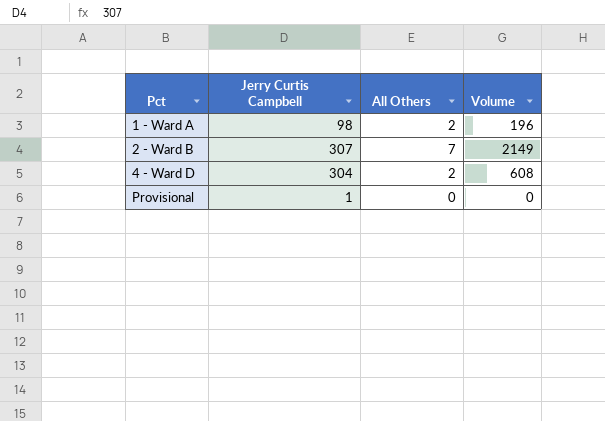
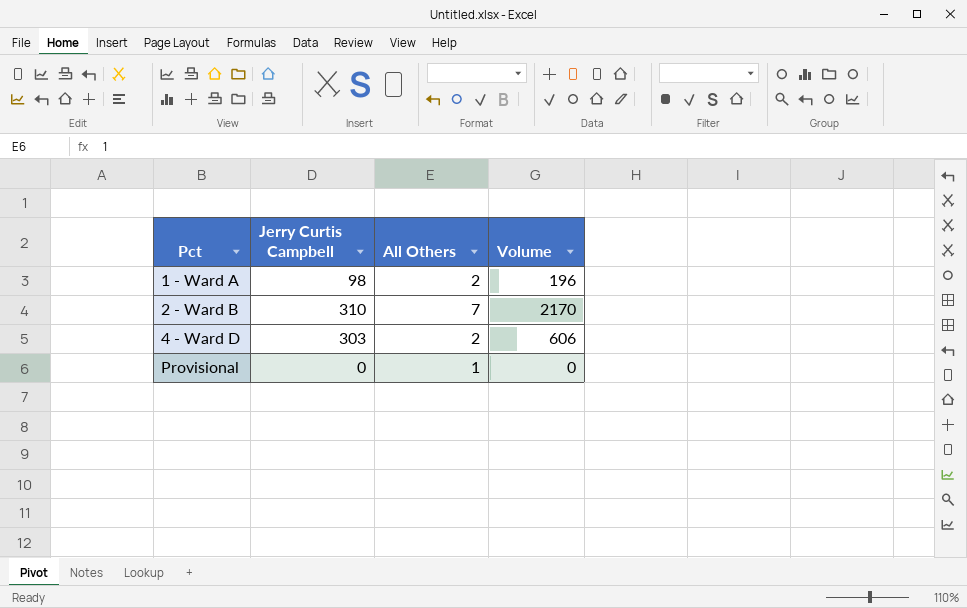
2 - Ward B | Jerry Curtis Campbell: 307 -> 310
2 - Ward B | Volume: 2149 -> 2170
4 - Ward D | Jerry Curtis Campbell: 304 -> 303
4 - Ward D | Volume: 608 -> 606
Provisional | Jerry Curtis Campbell: 1 -> 0
Provisional | All Others: 0 -> 1

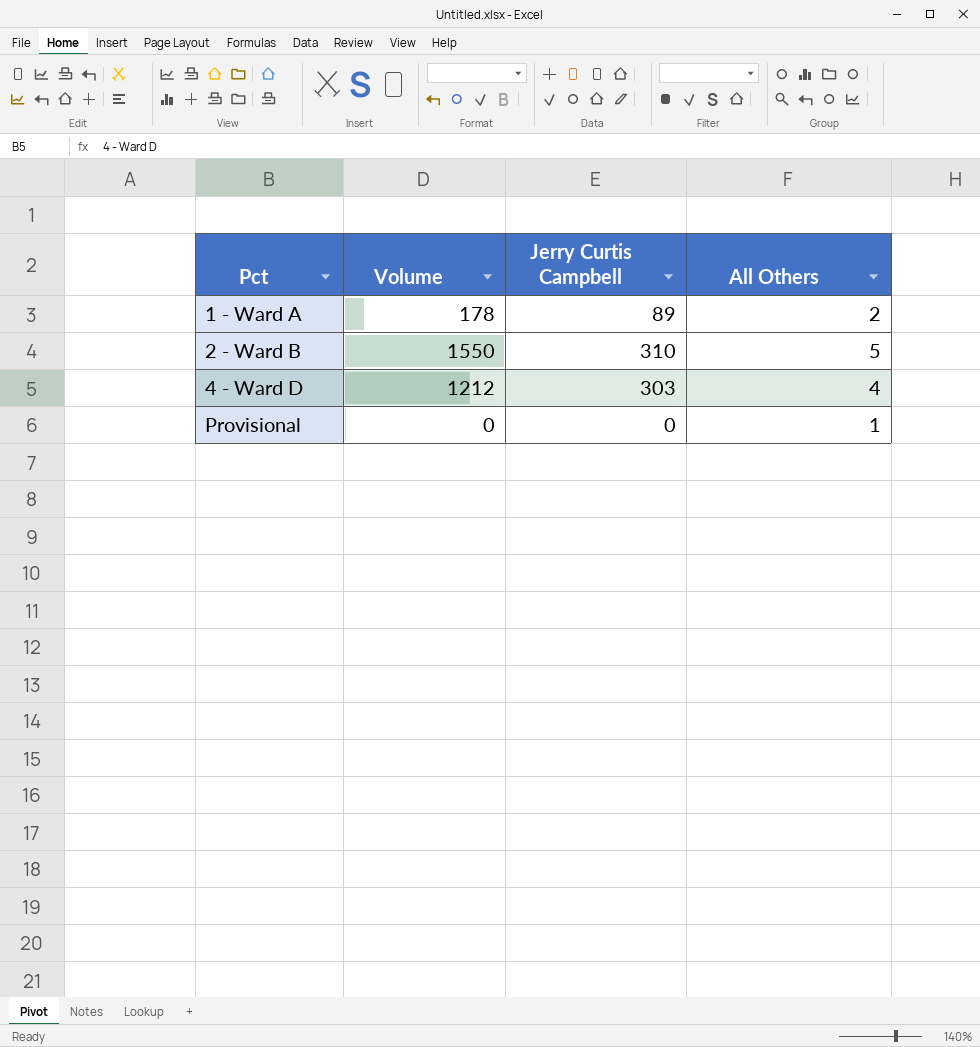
column Volume | position: 4 -> 2
1 - Ward A | Volume: 196 -> 178
1 - Ward A | Jerry Curtis Campbell: 98 -> 89
2 - Ward B | Volume: 2170 -> 1550
2 - Ward B | All Others: 7 -> 5
4 - Ward D | Volume: 606 -> 1212
4 - Ward D | All Others: 2 -> 4

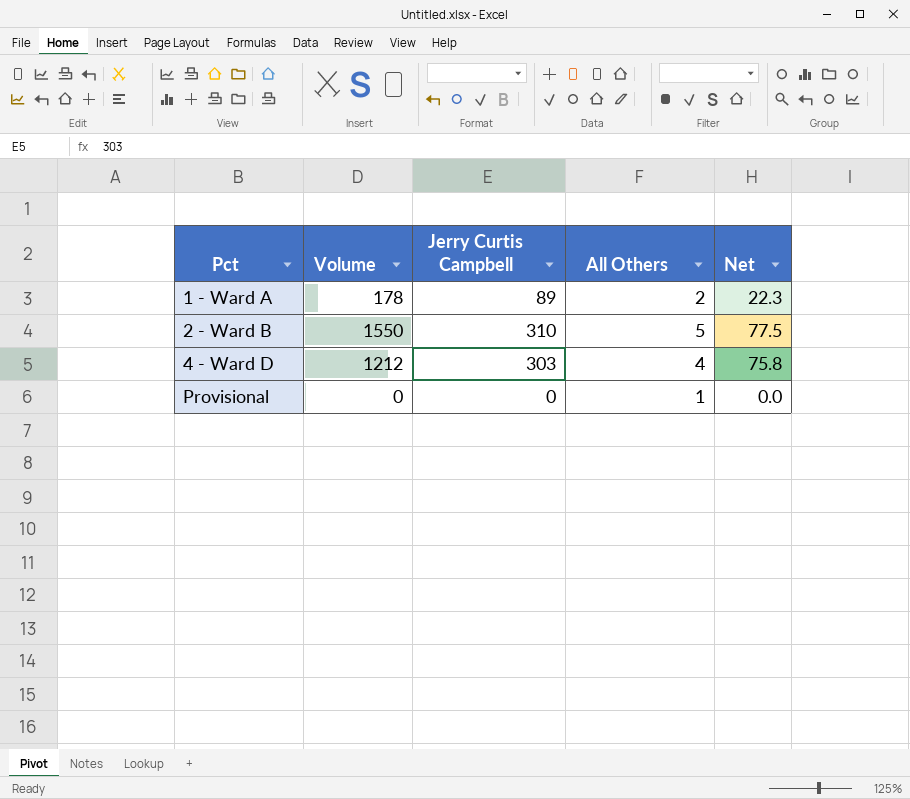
column Net | formula: none -> [Jerry Curtis Campbell] * 0.25

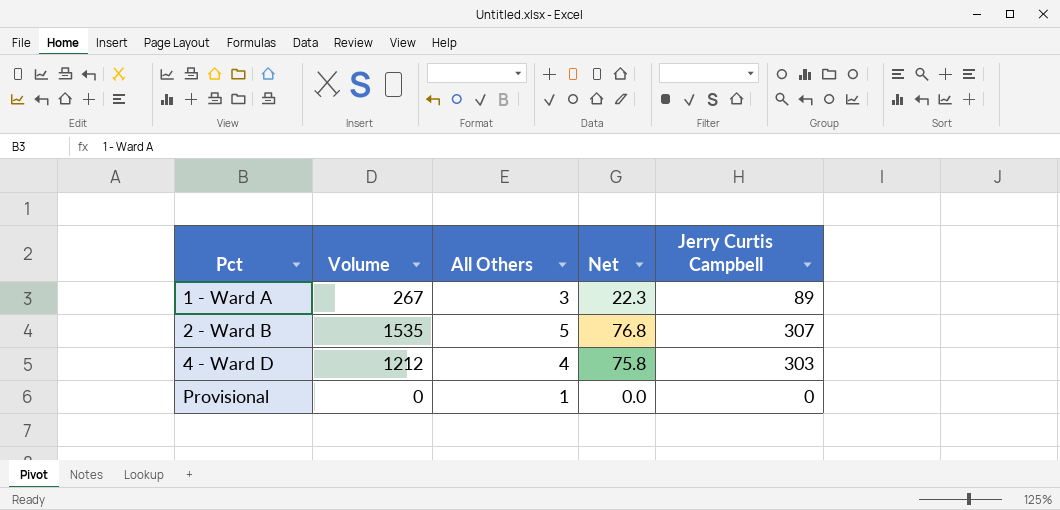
column Jerry Curtis Campbell | position: 3 -> 5
1 - Ward A | Volume: 178 -> 267
1 - Ward A | All Others: 2 -> 3
2 - Ward B | Volume: 1550 -> 1535
2 - Ward B | Net: 77.5 -> 76.8
2 - Ward B | Jerry Curtis Campbell: 310 -> 307

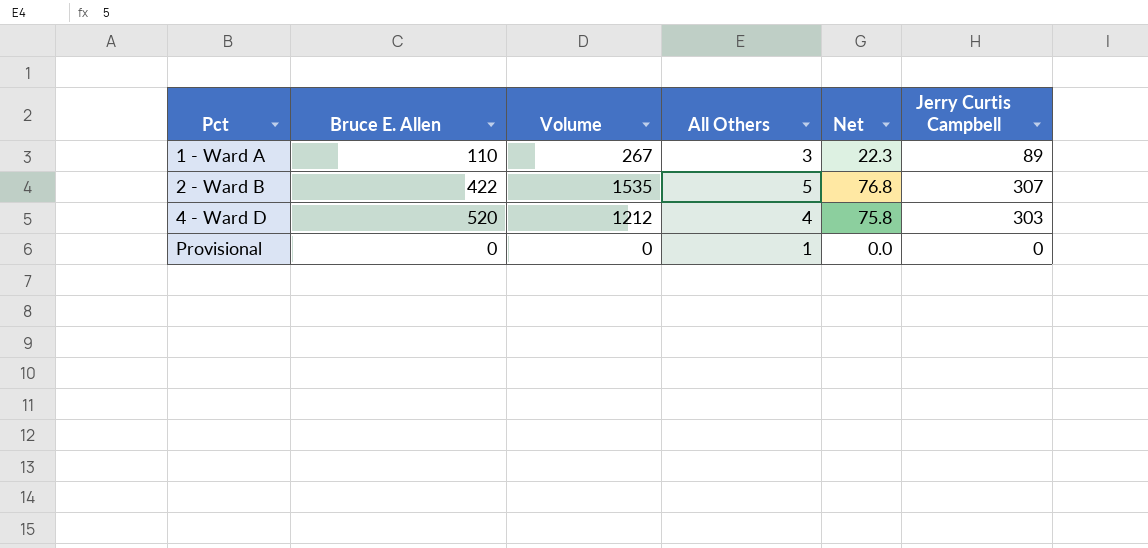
column Bruce E. Allen | position: none -> 2

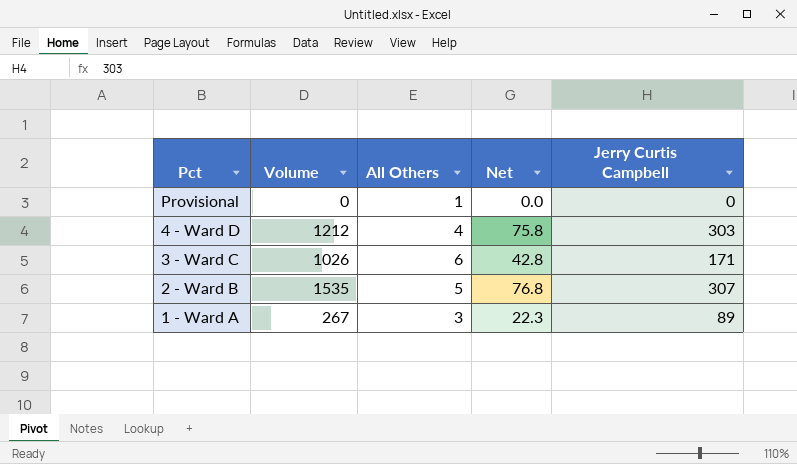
row order: Pct ascending -> Pct descending
column Bruce E. Allen | position: 2 -> none
row 3 - Ward C: none -> 1026 | 6 | 42.8 | 171

